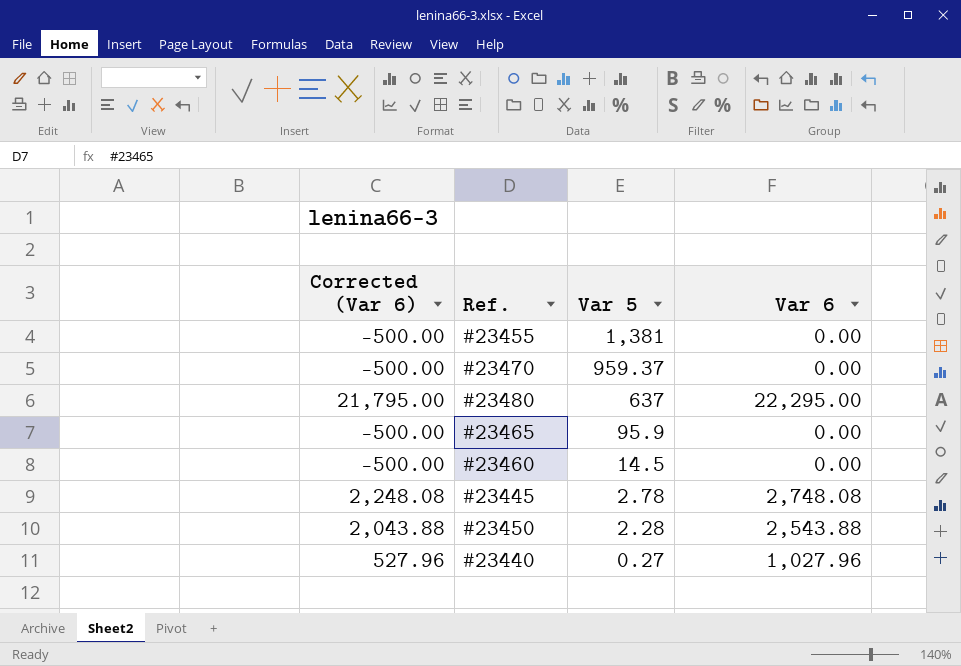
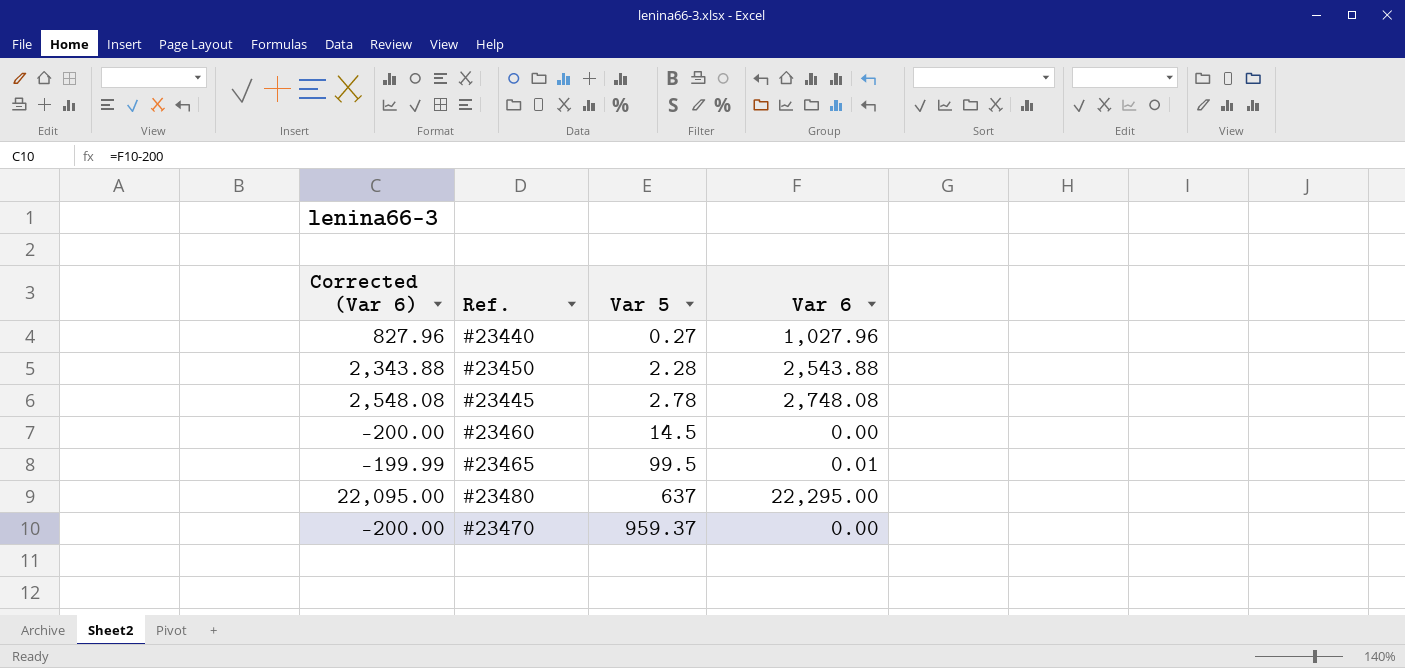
row order: Var 5 descending -> Var 5 ascending
column Corrected (Var 6) | formula: [Var 6] - 500 -> [Var 6] - 200
row #23455: -500.00 | 1,381 | 0.00 -> none
#23465 | Var 5: 95.9 -> 99.5
#23465 | Var 6: 0.00 -> 0.01

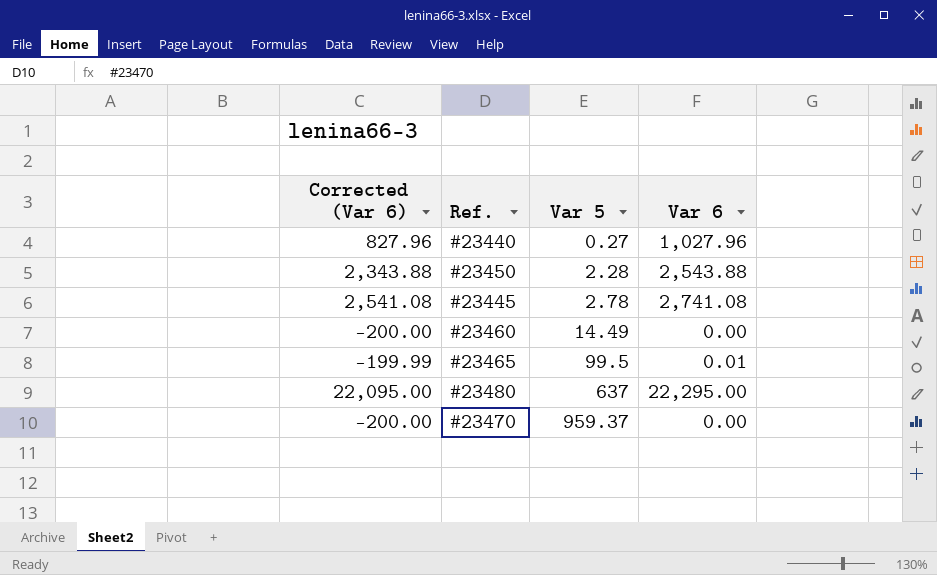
#23445 | Corrected (Var 6): 2,548.08 -> 2,541.08
#23445 | Var 6: 2,748.08 -> 2,741.08
#23460 | Var 5: 14.5 -> 14.49

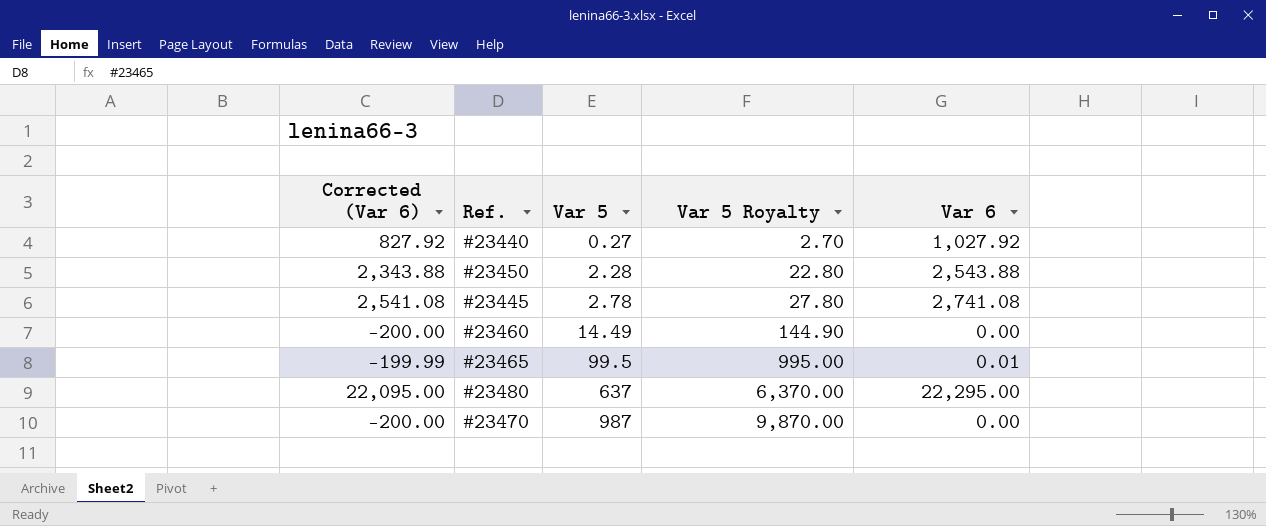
column Var 5 Royalty | formula: none -> [Var 5] * 10
#23440 | Corrected (Var 6): 827.96 -> 827.92
#23440 | Var 6: 1,027.96 -> 1,027.92
#23470 | Var 5: 959.37 -> 987

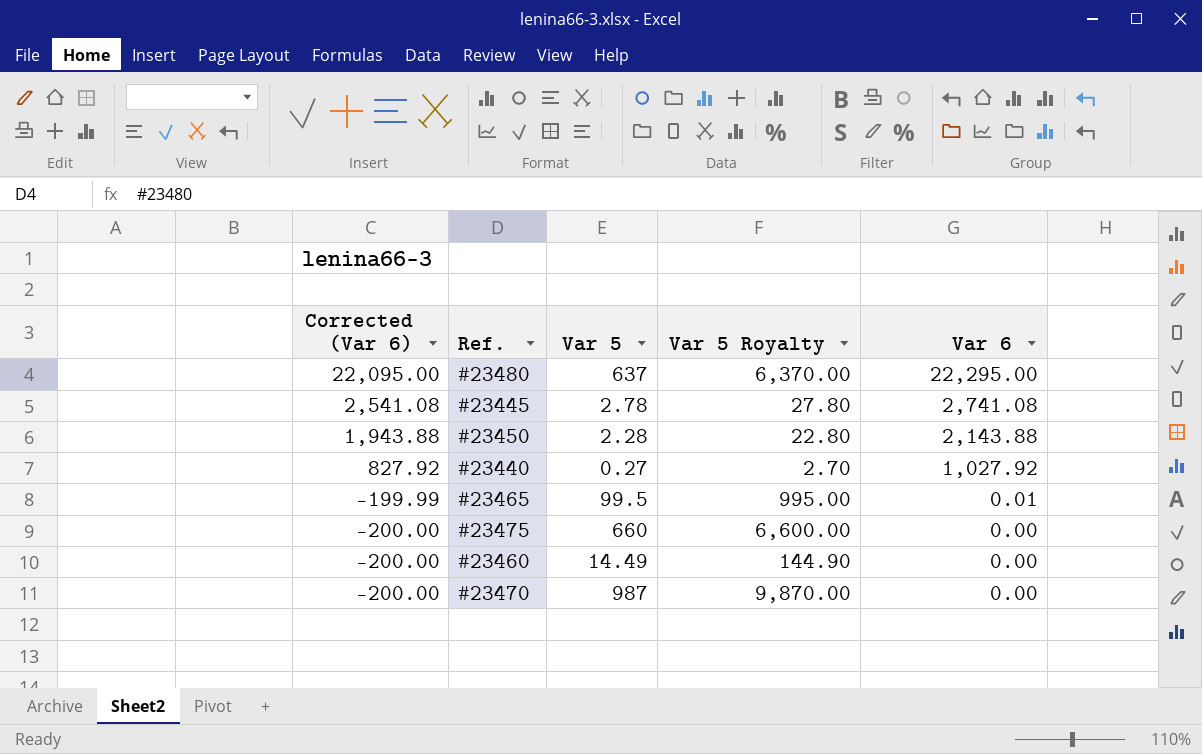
row order: Var 5 ascending -> Corrected (Var 6) descending
#23450 | Corrected (Var 6): 2,343.88 -> 1,943.88
#23450 | Var 6: 2,543.88 -> 2,143.88
row #23475: none -> -200.00 | 660 | 6,600.00 | 0.00

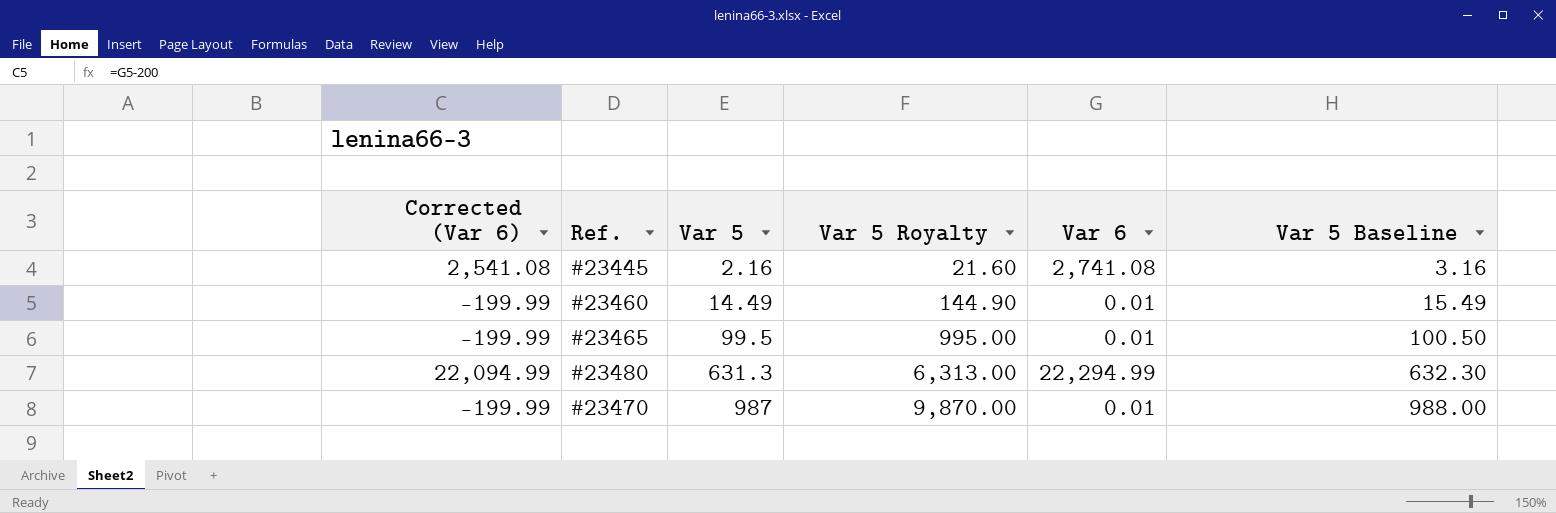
row order: Corrected (Var 6) descending -> Var 5 ascending
column Var 5 Baseline | formula: none -> [Var 5] + 1
row #23450: 1,943.88 | 2.28 | 22.80 | 2,143.88 -> none
row #23440: 827.92 | 0.27 | 2.70 | 1,027.92 -> none
row #23475: -200.00 | 660 | 6,600.00 | 0.00 -> none
#23445 | Var 5: 2.78 -> 2.16
#23445 | Var 5 Royalty: 27.80 -> 21.60
#23460 | Corrected (Var 6): -200.00 -> -199.99
#23460 | Var 6: 0.00 -> 0.01
#23480 | Corrected (Var 6): 22,095.00 -> 22,094.99
#23480 | Var 5: 637 -> 631.3
#23480 | Var 5 Royalty: 6,370.00 -> 6,313.00
#23480 | Var 6: 22,295.00 -> 22,294.99
#23470 | Corrected (Var 6): -200.00 -> -199.99
#23470 | Var 6: 0.00 -> 0.01

